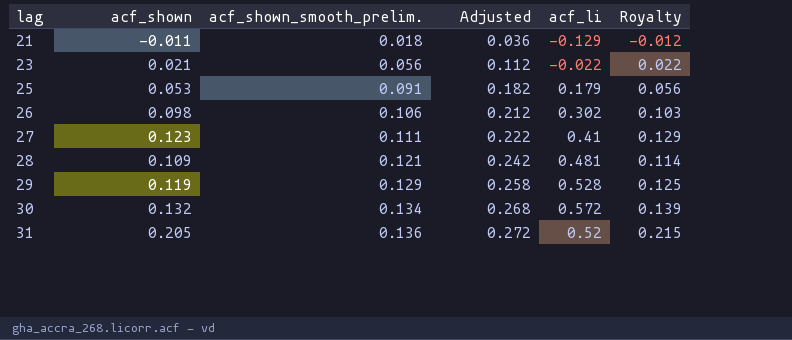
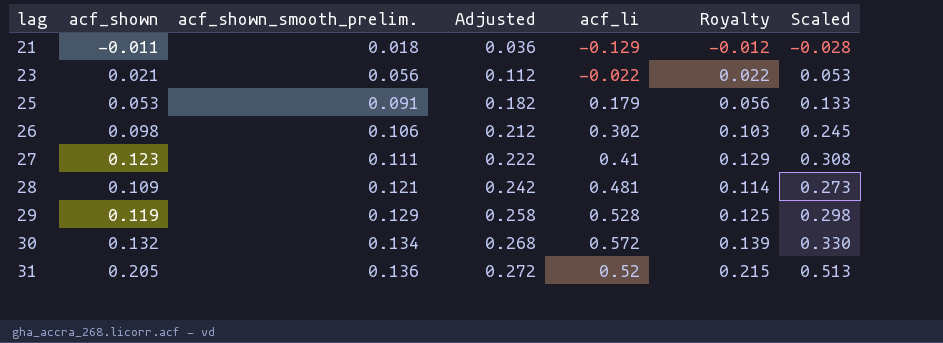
column Scaled | formula: none -> [acf_shown] * 2.5

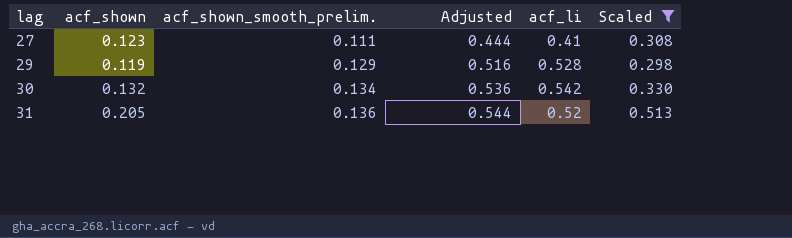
filter: none -> Scaled >= 0.298
column Royalty | formula: [acf_shown] * 1.05 -> none
column Adjusted | formula: [acf_shown_smooth_prelim.] * 2 -> [acf_shown_smooth_prelim.] * 4
30 | acf_li: 0.572 -> 0.542

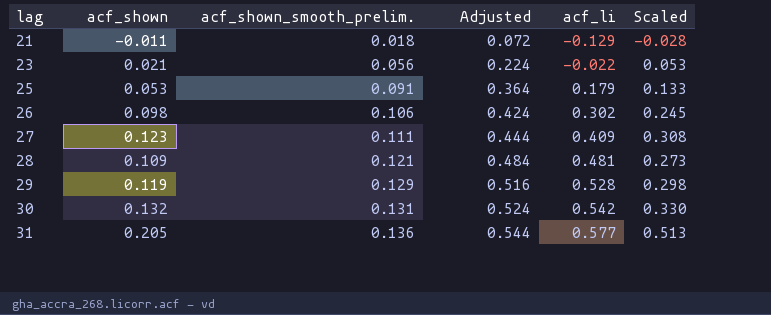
filter: Scaled >= 0.298 -> none
27 | acf_li: 0.41 -> 0.409
30 | acf_shown_smooth_prelim.: 0.134 -> 0.131
30 | Adjusted: 0.536 -> 0.524
31 | acf_li: 0.52 -> 0.577

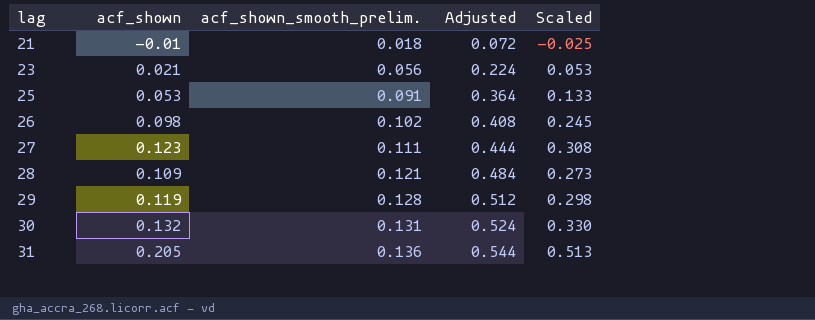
column acf_li | position: 5 -> none
21 | acf_shown: -0.011 -> -0.01
21 | Scaled: -0.028 -> -0.025
26 | acf_shown_smooth_prelim.: 0.106 -> 0.102
26 | Adjusted: 0.424 -> 0.408
29 | acf_shown_smooth_prelim.: 0.129 -> 0.128
29 | Adjusted: 0.516 -> 0.512

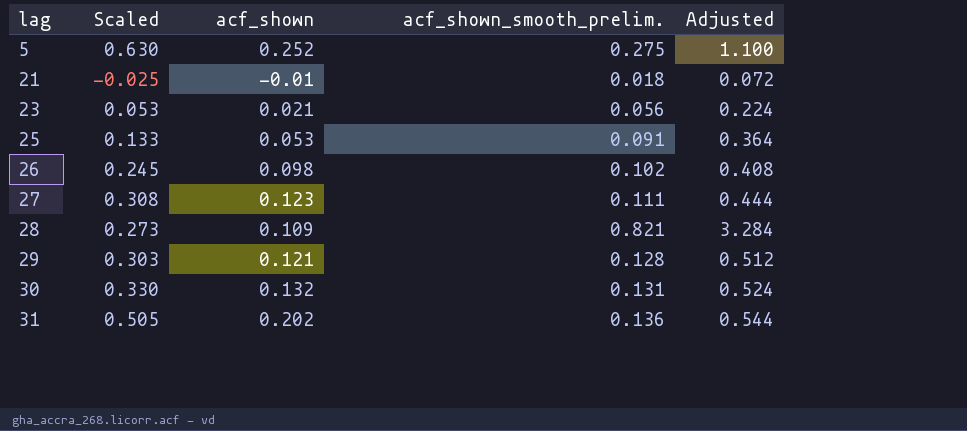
column Scaled | position: 5 -> 2
row 5: none -> 0.630 | 0.252 | 0.275 | 1.100
28 | acf_shown_smooth_prelim.: 0.121 -> 0.821
28 | Adjusted: 0.484 -> 3.284
29 | Scaled: 0.298 -> 0.303
29 | acf_shown: 0.119 -> 0.121
31 | Scaled: 0.513 -> 0.505
31 | acf_shown: 0.205 -> 0.202

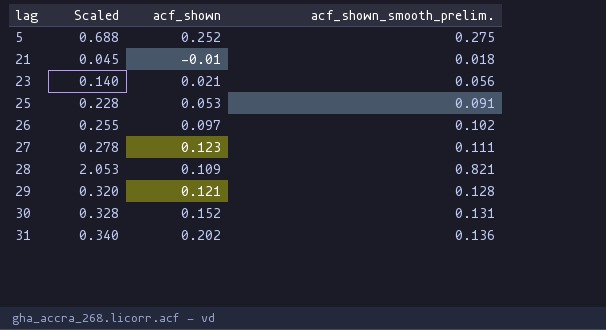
column Adjusted | formula: [acf_shown_smooth_prelim.] * 4 -> none
column Scaled | formula: [acf_shown] * 2.5 -> [acf_shown_smooth_prelim.] * 2.5
26 | acf_shown: 0.098 -> 0.097
30 | acf_shown: 0.132 -> 0.152

